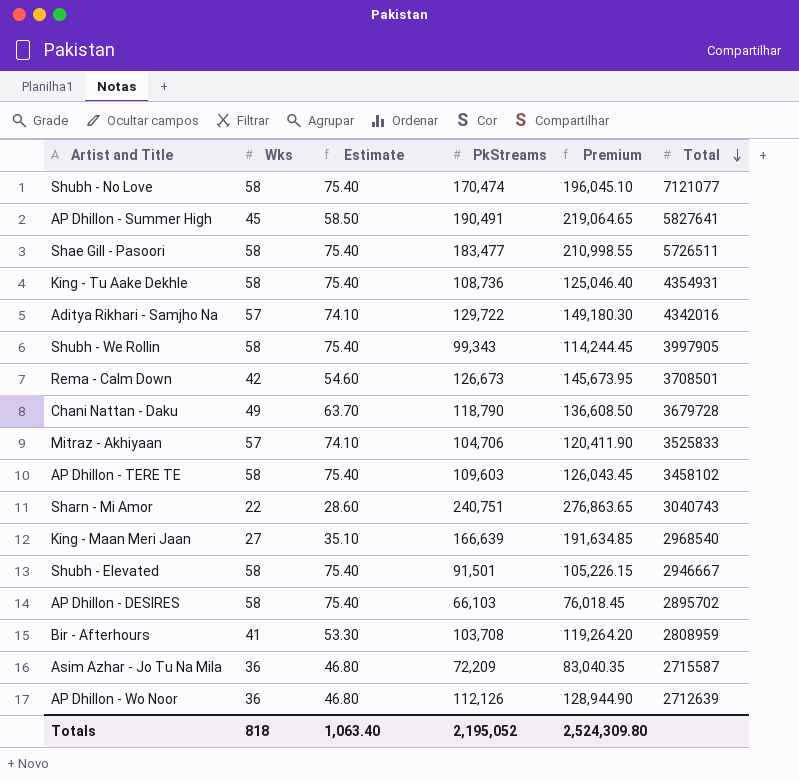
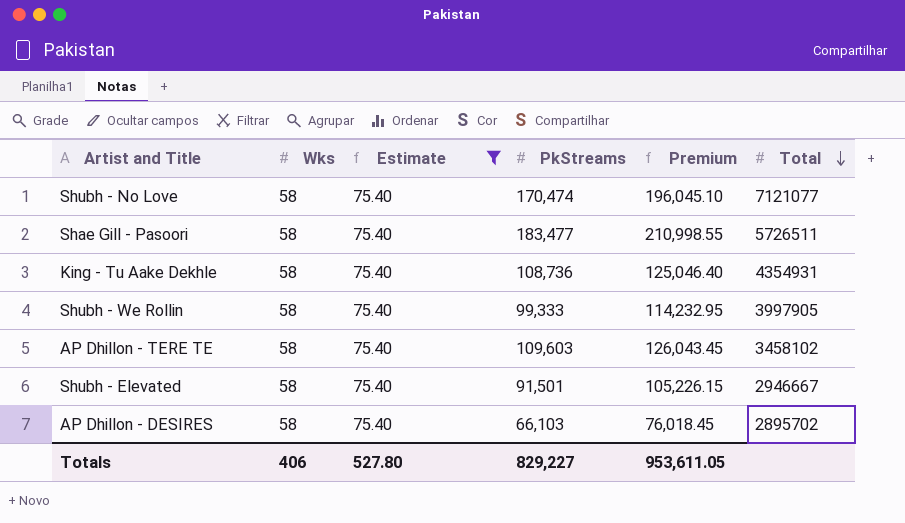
filter: none -> Estimate = 75.40
Shubh - We Rollin | PkStreams: 99,343 -> 99,333
Shubh - We Rollin | Premium: 114,244.45 -> 114,232.95
Totals | Wks: 818 -> 406
Totals | Estimate: 1,063.40 -> 527.80
Totals | PkStreams: 2,195,052 -> 829,227
Totals | Premium: 2,524,309.80 -> 953,611.05

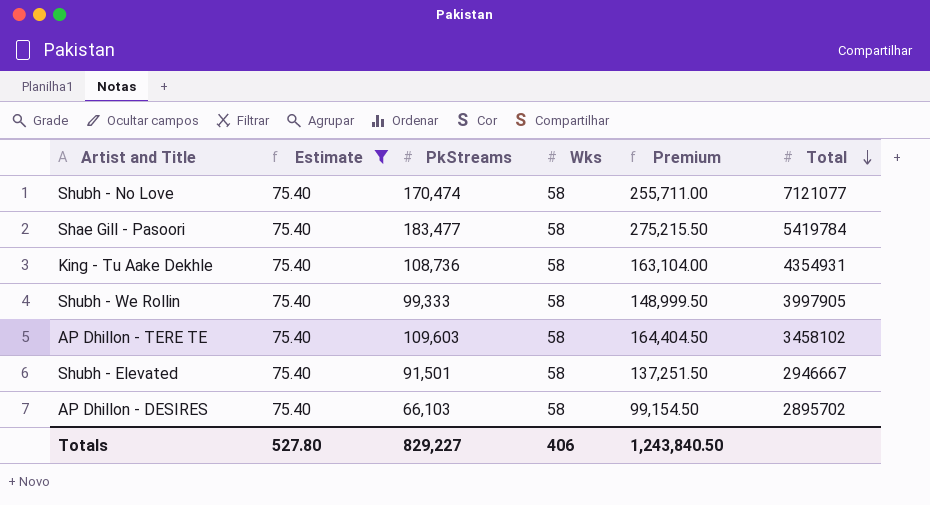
column Wks | position: 2 -> 4
column Premium | formula: [PkStreams] * 1.15 -> [PkStreams] * 1.5
Shae Gill - Pasoori | Total: 5726511 -> 5419784
Totals | Premium: 953,611.05 -> 1,243,840.50

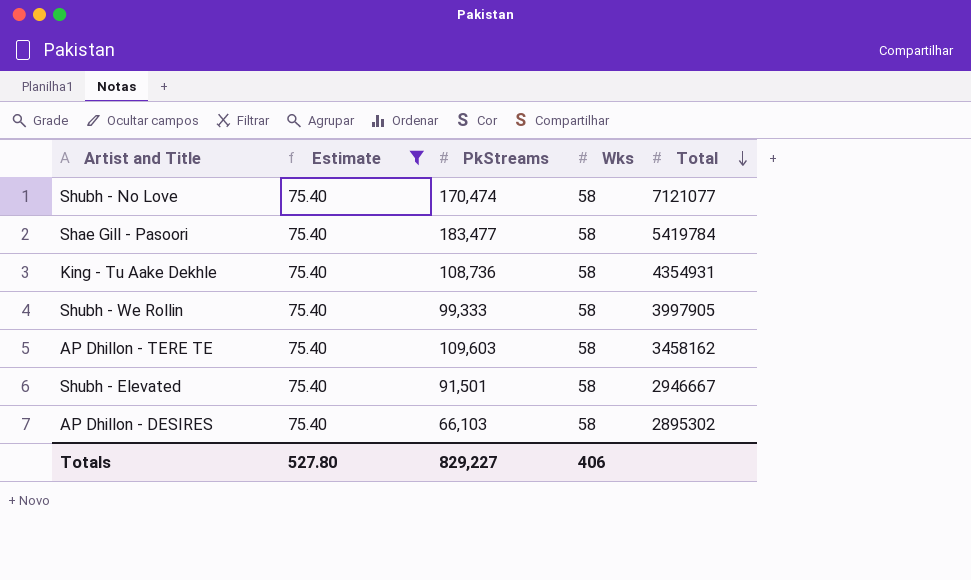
column Premium | formula: [PkStreams] * 1.5 -> none
AP Dhillon - TERE TE | Total: 3458102 -> 3458162
AP Dhillon - DESIRES | Total: 2895702 -> 2895302

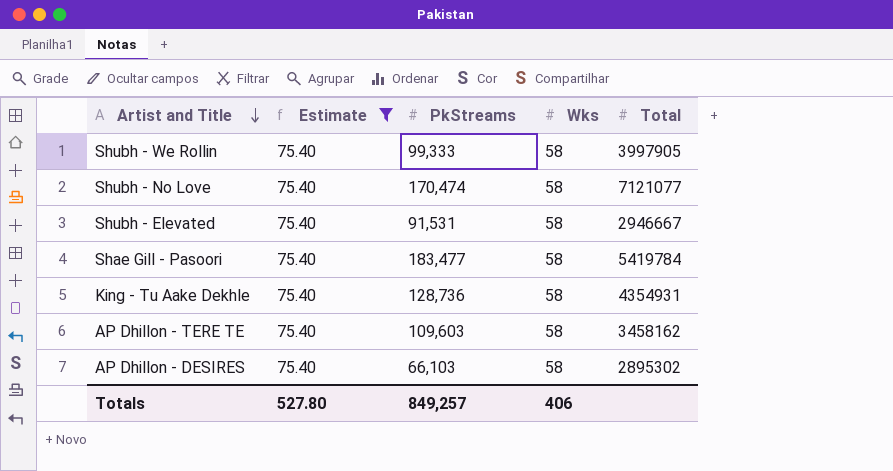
row order: Total descending -> Artist and Title descending
Shubh - Elevated | PkStreams: 91,501 -> 91,531
King - Tu Aake Dekhle | PkStreams: 108,736 -> 128,736
Totals | PkStreams: 829,227 -> 849,257

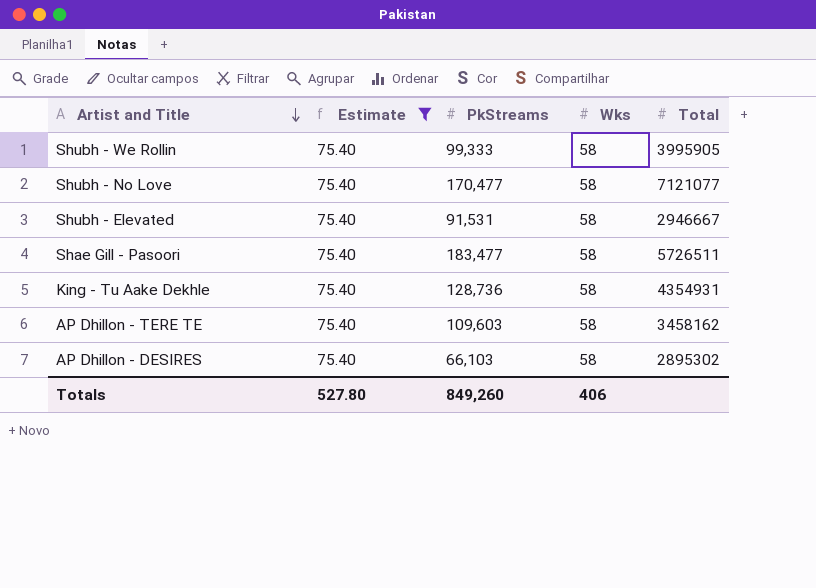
Shubh - We Rollin | Total: 3997905 -> 3995905
Shubh - No Love | PkStreams: 170,474 -> 170,477
Shae Gill - Pasoori | Total: 5419784 -> 5726511
Totals | PkStreams: 849,257 -> 849,260

